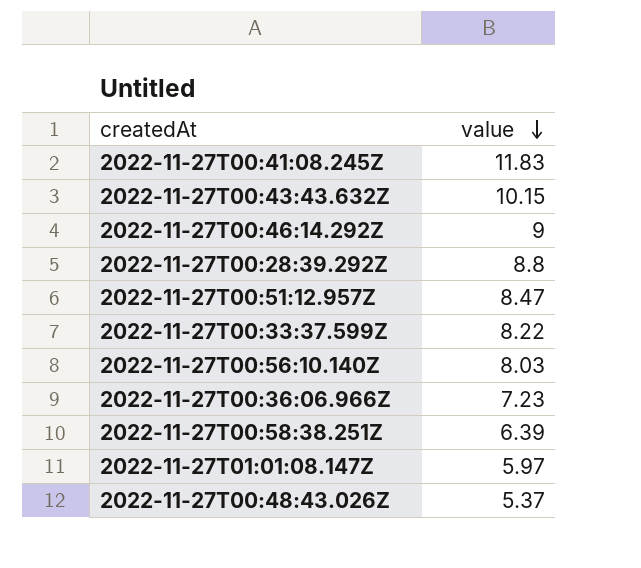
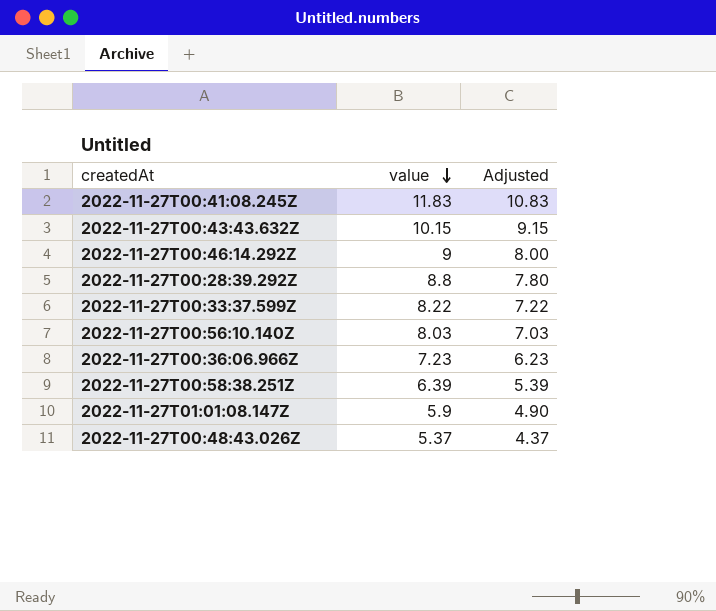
column Adjusted | formula: none -> [value] - 1
row 2022-11-27T00:51:12.957Z: 8.47 -> none
2022-11-27T01:01:08.147Z | value: 5.97 -> 5.9

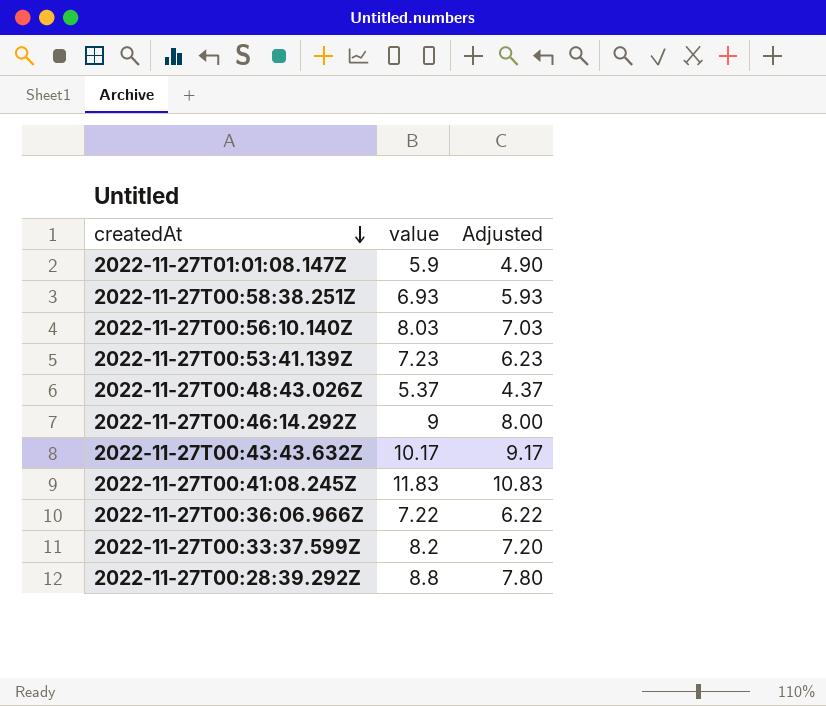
row order: value descending -> createdAt descending
2022-11-27T00:58:38.251Z | value: 6.39 -> 6.93
2022-11-27T00:58:38.251Z | Adjusted: 5.39 -> 5.93
row 2022-11-27T00:53:41.139Z: none -> 7.23 | 6.23
2022-11-27T00:43:43.632Z | value: 10.15 -> 10.17
2022-11-27T00:43:43.632Z | Adjusted: 9.15 -> 9.17
2022-11-27T00:36:06.966Z | value: 7.23 -> 7.22
2022-11-27T00:36:06.966Z | Adjusted: 6.23 -> 6.22
2022-11-27T00:33:37.599Z | value: 8.22 -> 8.2
2022-11-27T00:33:37.599Z | Adjusted: 7.22 -> 7.20

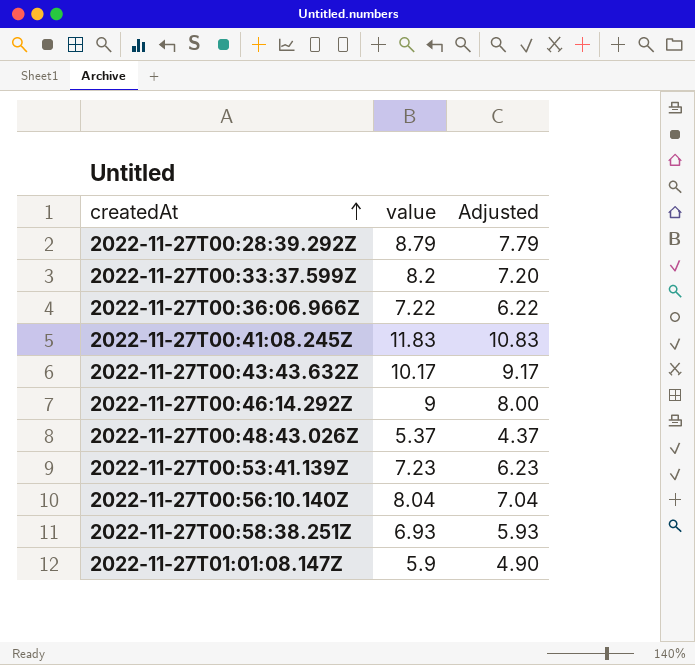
row order: createdAt descending -> createdAt ascending
2022-11-27T00:28:39.292Z | value: 8.8 -> 8.79
2022-11-27T00:28:39.292Z | Adjusted: 7.80 -> 7.79
2022-11-27T00:56:10.140Z | value: 8.03 -> 8.04
2022-11-27T00:56:10.140Z | Adjusted: 7.03 -> 7.04

